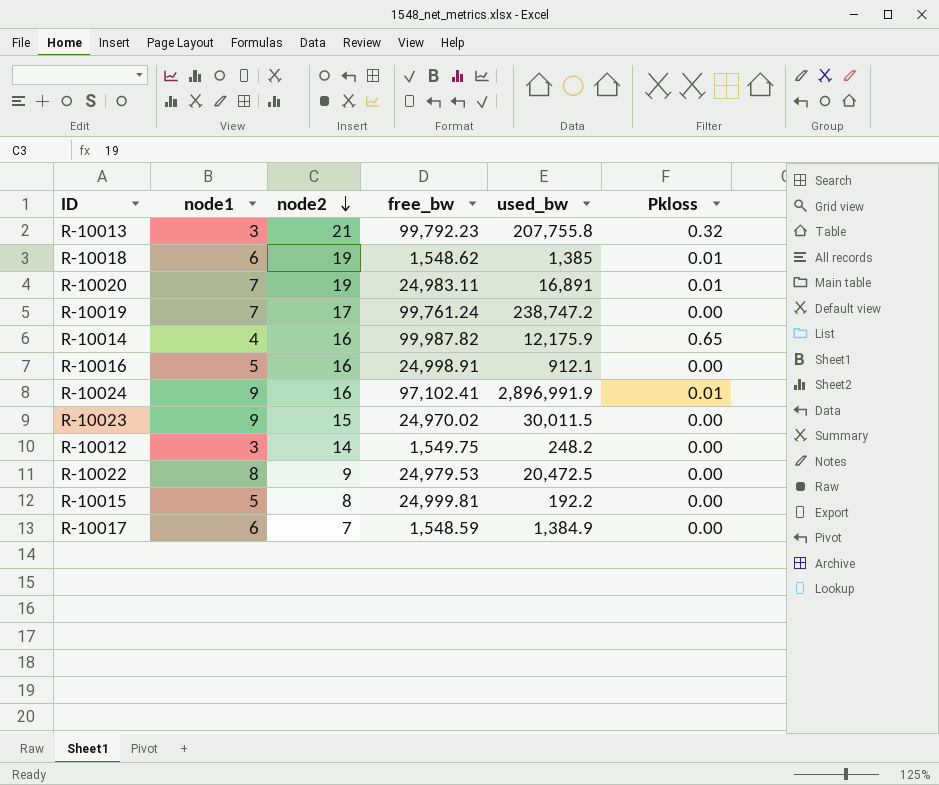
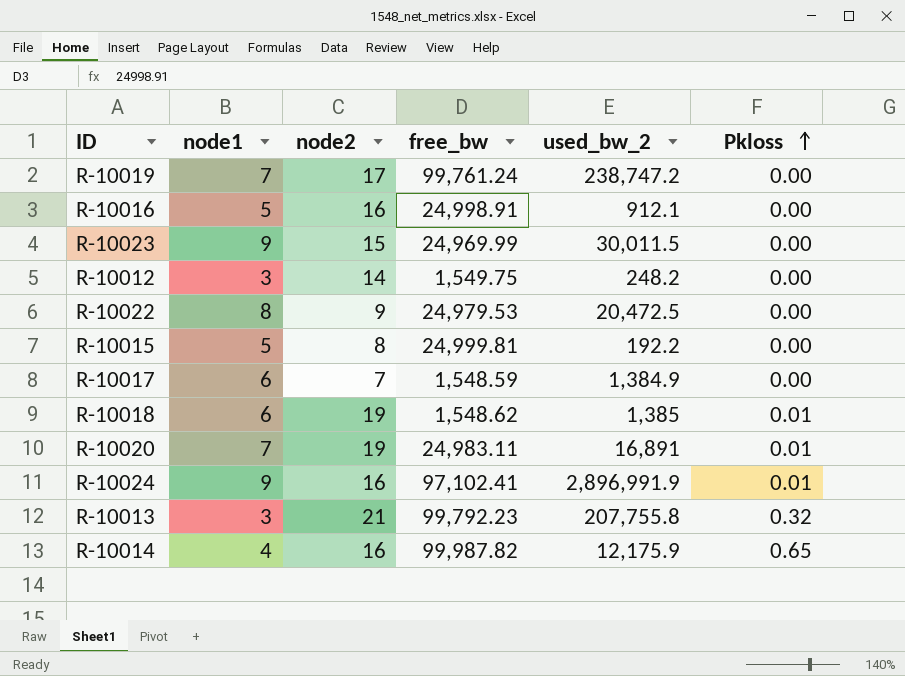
row order: node2 descending -> Pkloss ascending
column name: used_bw -> used_bw_2
R-10023 | free_bw: 24,970.02 -> 24,969.99

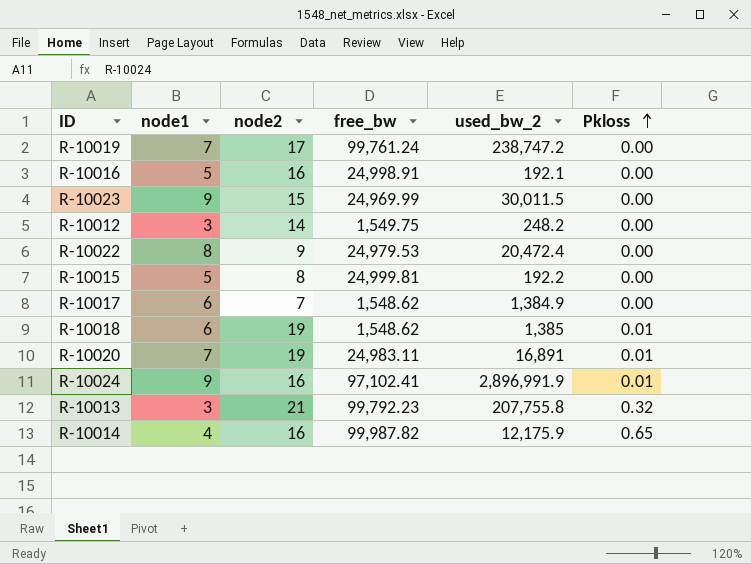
R-10016 | used_bw_2: 912.1 -> 192.1
R-10022 | used_bw_2: 20,472.5 -> 20,472.4
R-10017 | free_bw: 1,548.59 -> 1,548.62

